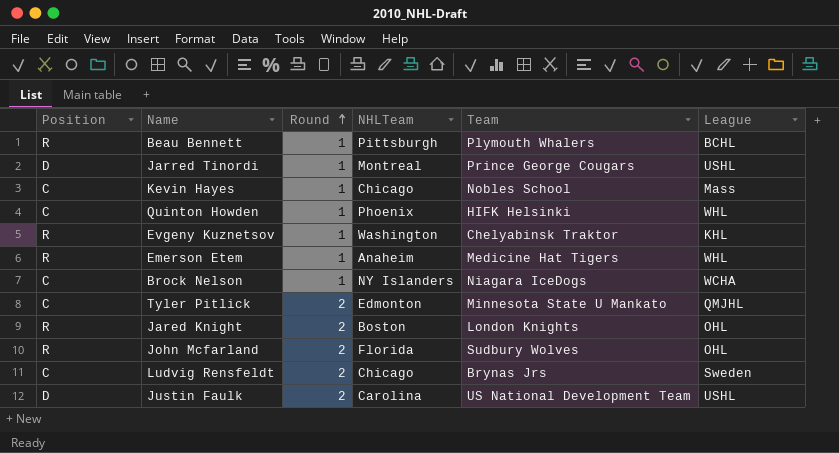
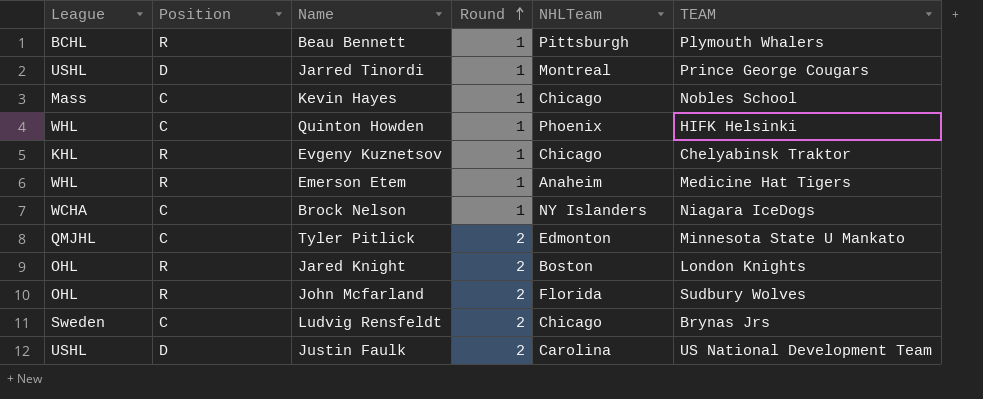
column League | position: 6 -> 1
column name: Team -> TEAM
Evgeny Kuznetsov | NHLTeam: Washington -> Chicago

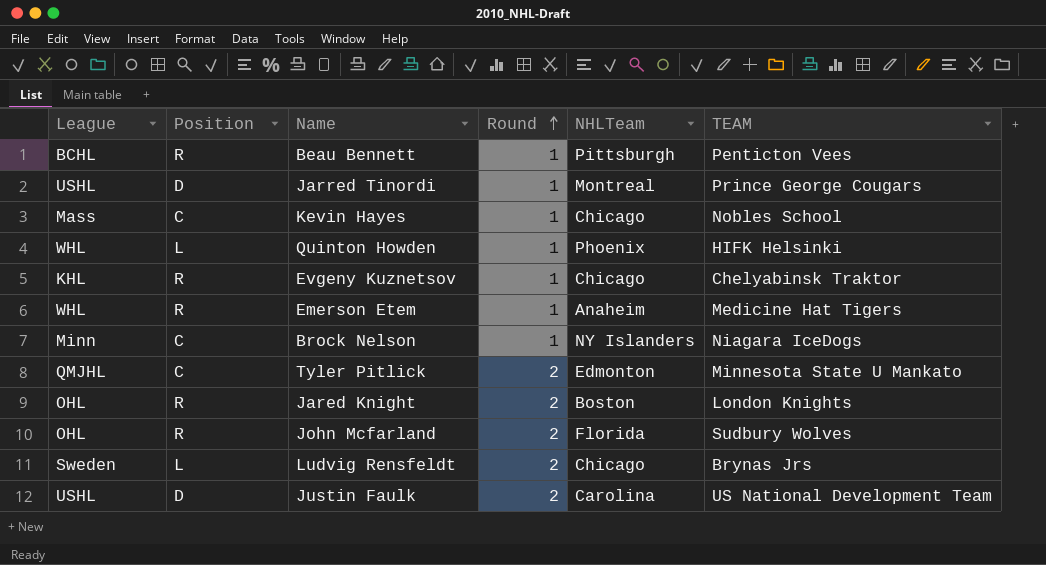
Beau Bennett | TEAM: Plymouth Whalers -> Penticton Vees
Quinton Howden | Position: C -> L
Brock Nelson | League: WCHA -> Minn
Ludvig Rensfeldt | Position: C -> L

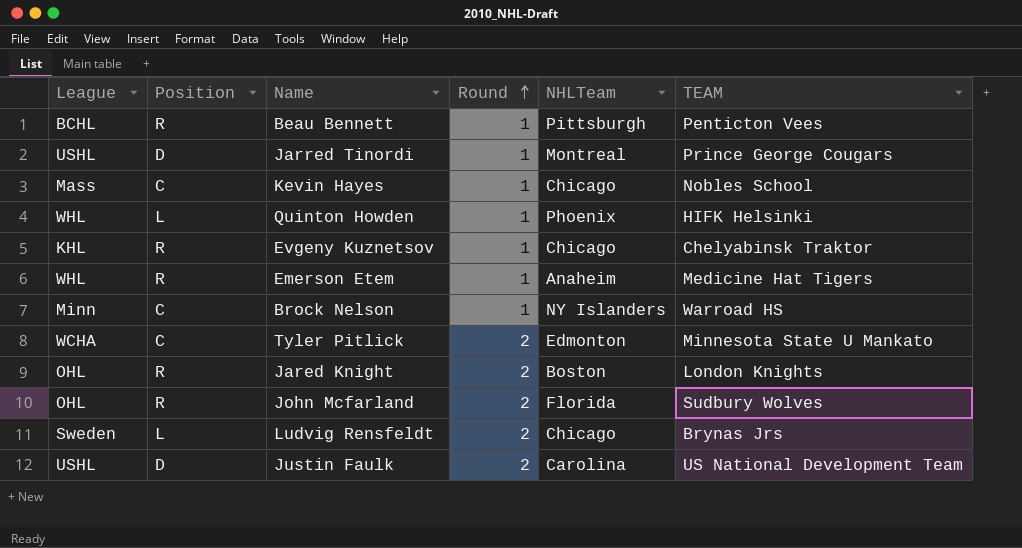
Brock Nelson | TEAM: Niagara IceDogs -> Warroad HS
Tyler Pitlick | League: QMJHL -> WCHA

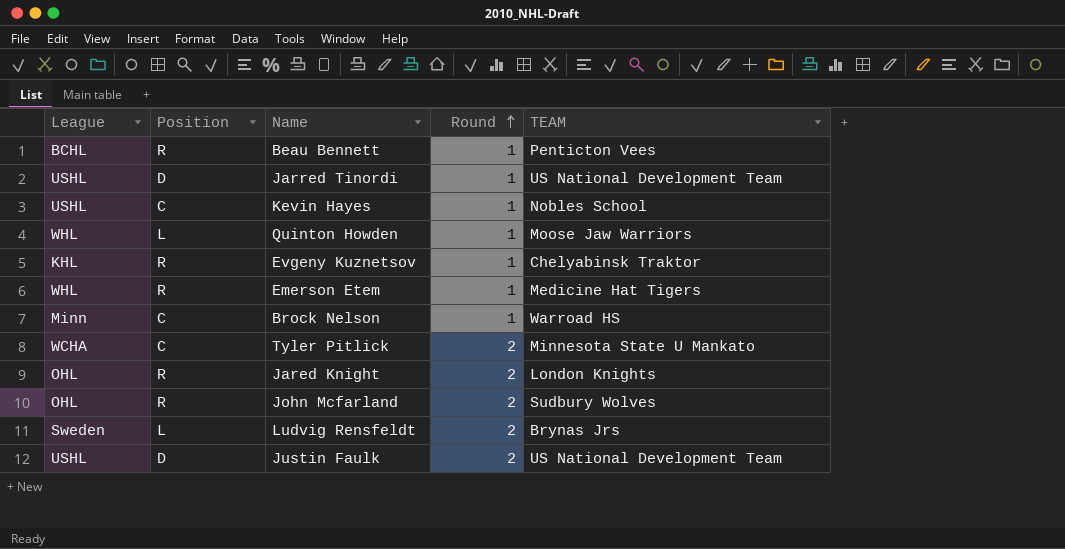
column NHLTeam | position: 5 -> none
Jarred Tinordi | TEAM: Prince George Cougars -> US National Development Team
Kevin Hayes | League: Mass -> USHL
Quinton Howden | TEAM: HIFK Helsinki -> Moose Jaw Warriors

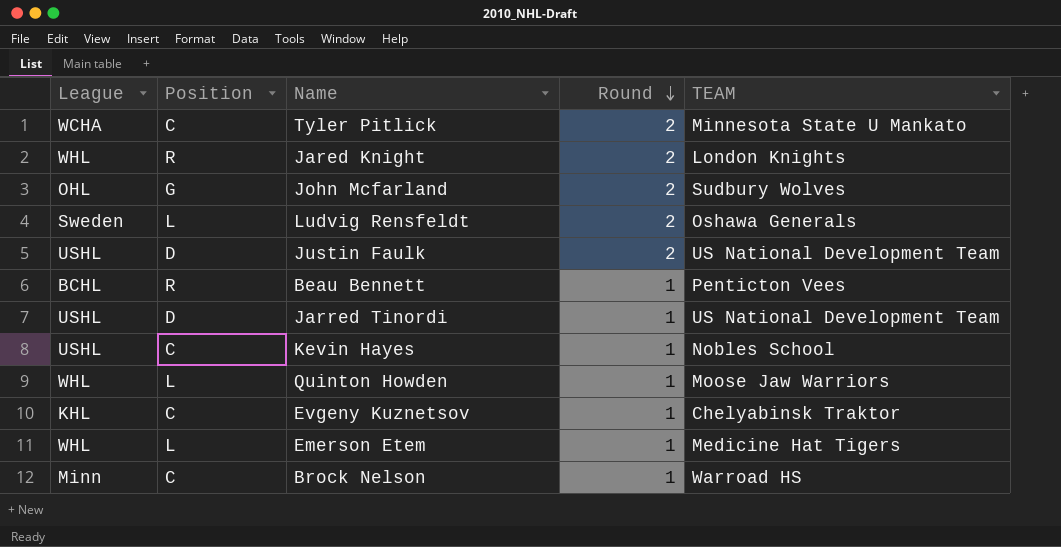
row order: Round ascending -> Round descending
Jared Knight | League: OHL -> WHL
John Mcfarland | Position: R -> G
Ludvig Rensfeldt | TEAM: Brynas Jrs -> Oshawa Generals
Evgeny Kuznetsov | Position: R -> C
Emerson Etem | Position: R -> L

